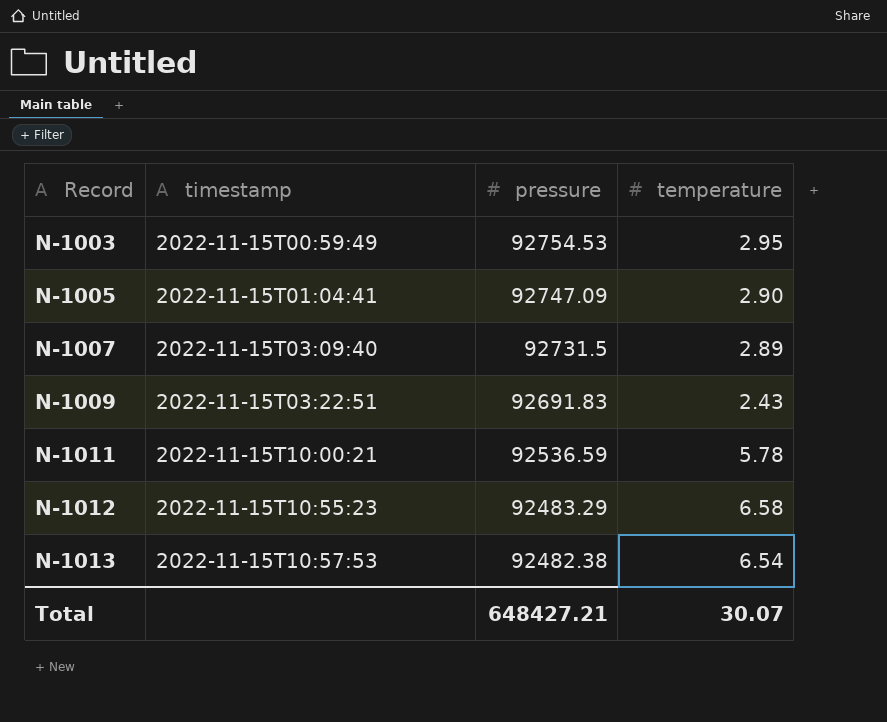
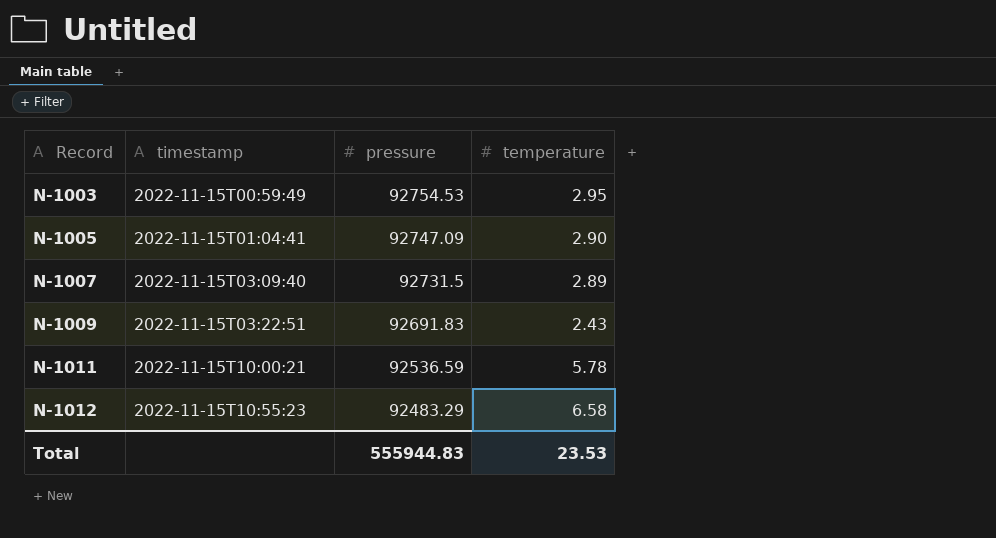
row N-1013: 2022-11-15T10:57:53 | 92482.38 | 6.54 -> none
Total | pressure: 648427.21 -> 555944.83
Total | temperature: 30.07 -> 23.53

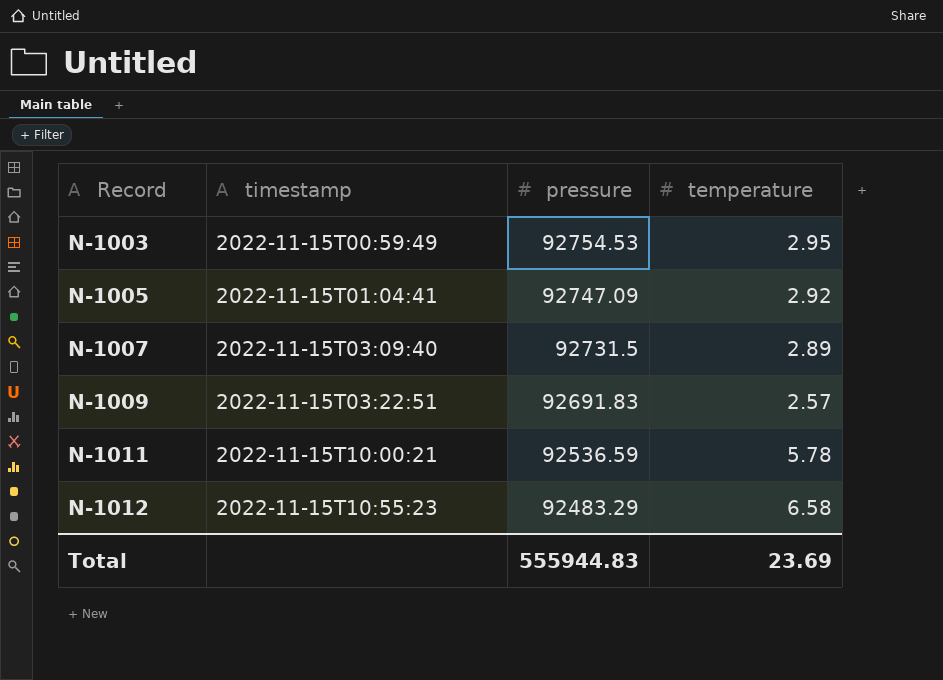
N-1005 | temperature: 2.90 -> 2.92
N-1009 | temperature: 2.43 -> 2.57
Total | temperature: 23.53 -> 23.69

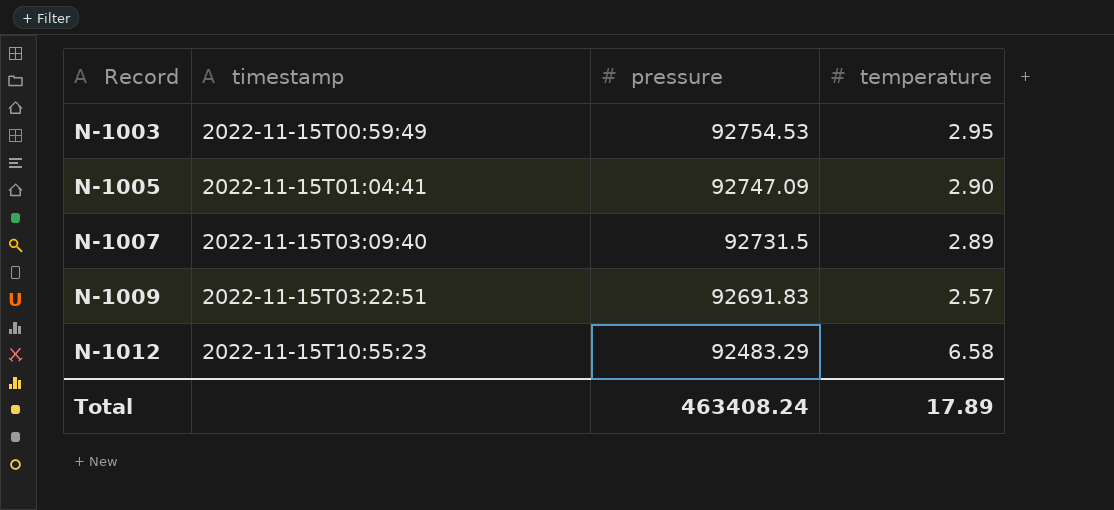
row N-1011: 2022-11-15T10:00:21 | 92536.59 | 5.78 -> none
N-1005 | temperature: 2.92 -> 2.90
Total | pressure: 555944.83 -> 463408.24
Total | temperature: 23.69 -> 17.89

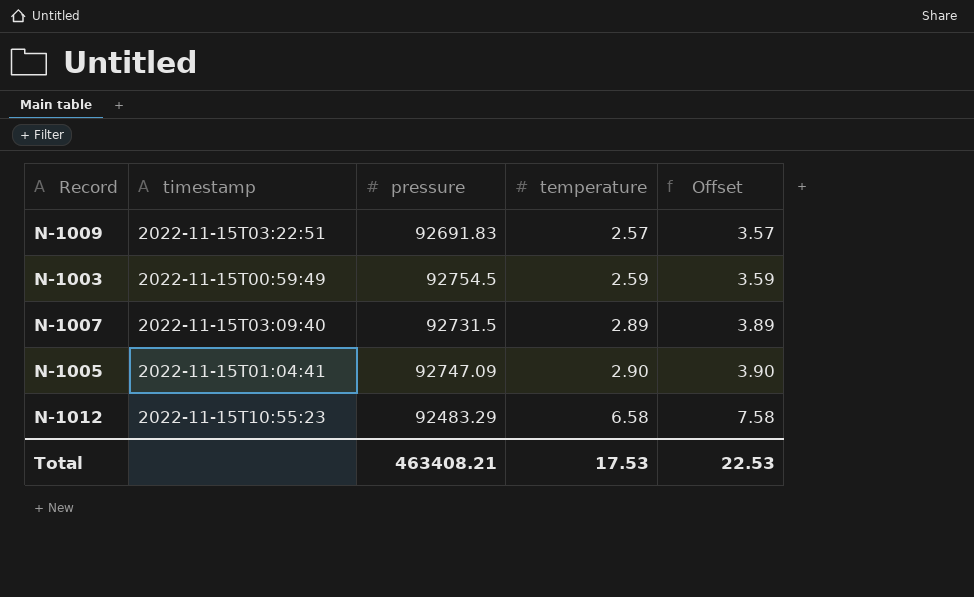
row order: Record ascending -> temperature ascending
column Offset | formula: none -> [temperature] + 1
N-1003 | pressure: 92754.53 -> 92754.5
N-1003 | temperature: 2.95 -> 2.59
Total | pressure: 463408.24 -> 463408.21
Total | temperature: 17.89 -> 17.53

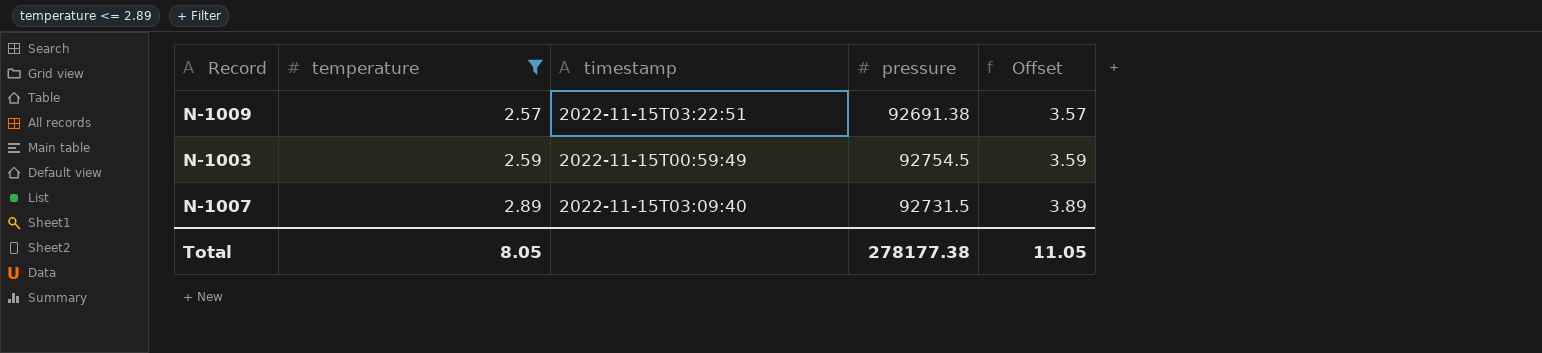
filter: none -> temperature <= 2.89
column temperature | position: 4 -> 2
N-1009 | pressure: 92691.83 -> 92691.38
Total | temperature: 17.53 -> 8.05
Total | pressure: 463408.21 -> 278177.38
Total | Offset: 22.53 -> 11.05

